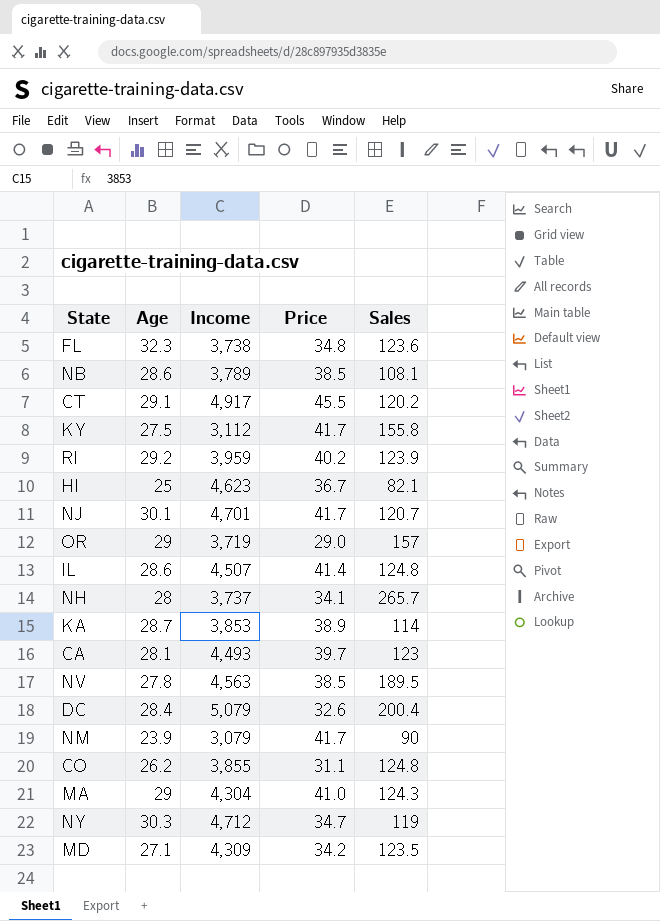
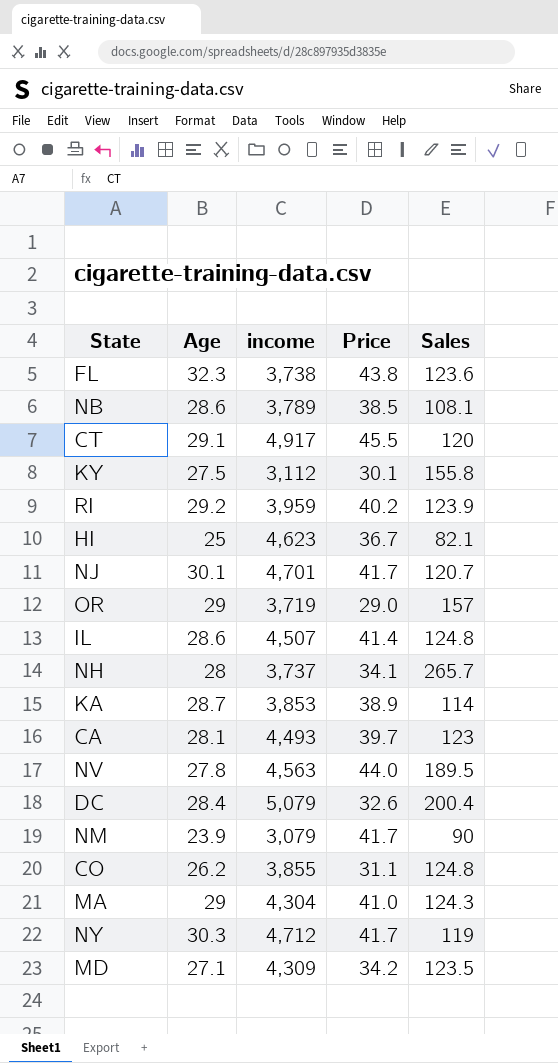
column name: Income -> income
FL | Price: 34.8 -> 43.8
CT | Sales: 120.2 -> 120
KY | Price: 41.7 -> 30.1
NV | Price: 38.5 -> 44.0
NY | Price: 34.7 -> 41.7

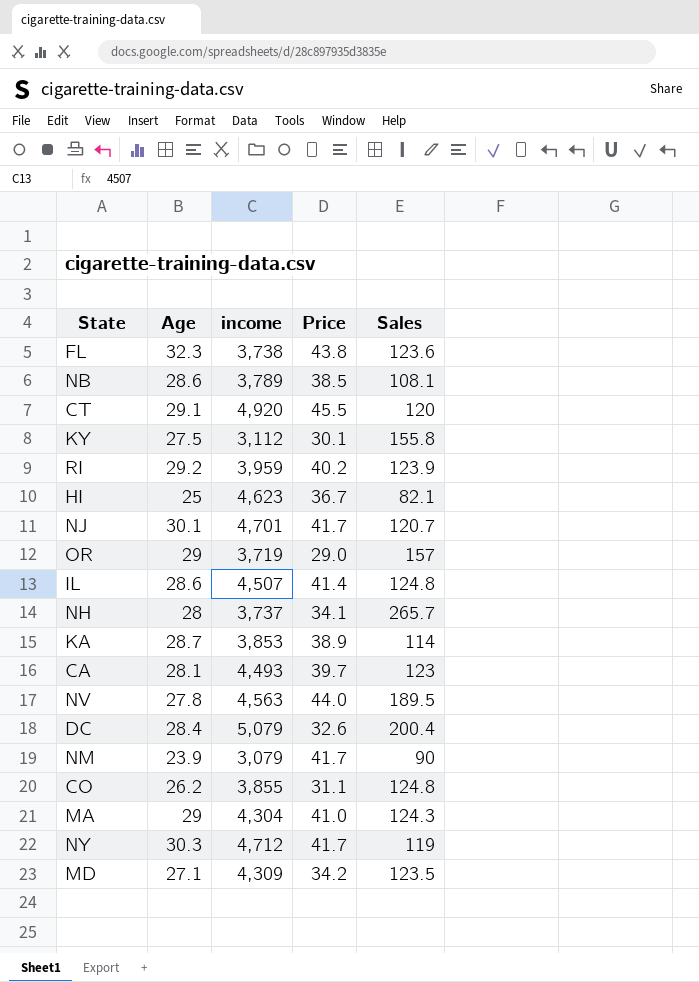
CT | income: 4,917 -> 4,920

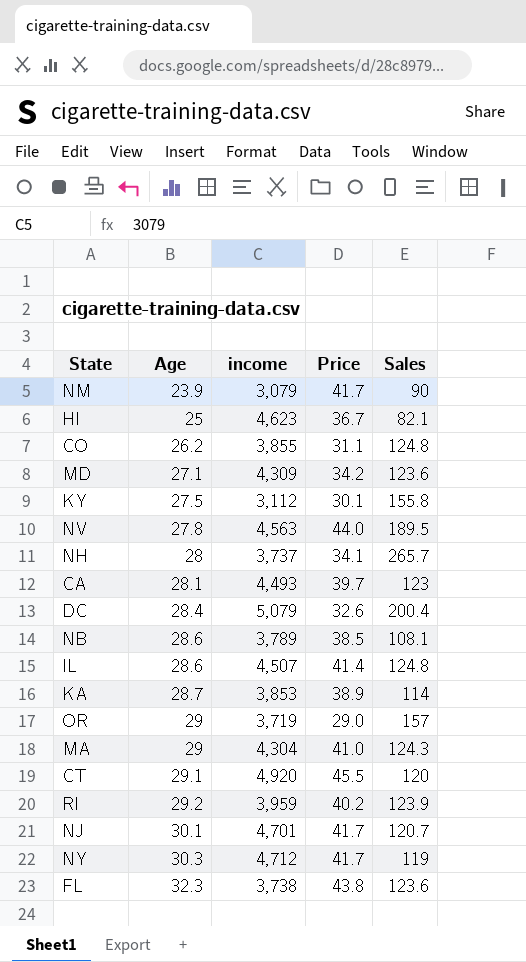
row order: none -> Age ascending
MD | Sales: 123.5 -> 123.6

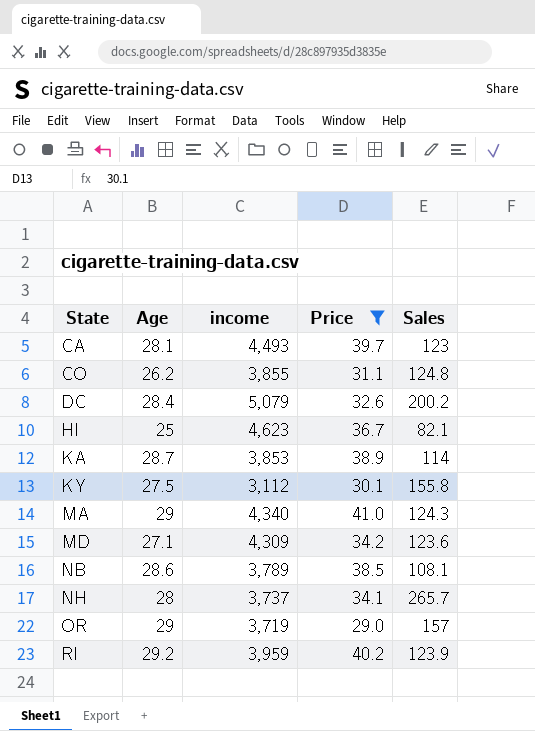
filter: none -> Price <= 41.0
row order: Age ascending -> State ascending
DC | Sales: 200.4 -> 200.2
MA | income: 4,304 -> 4,340

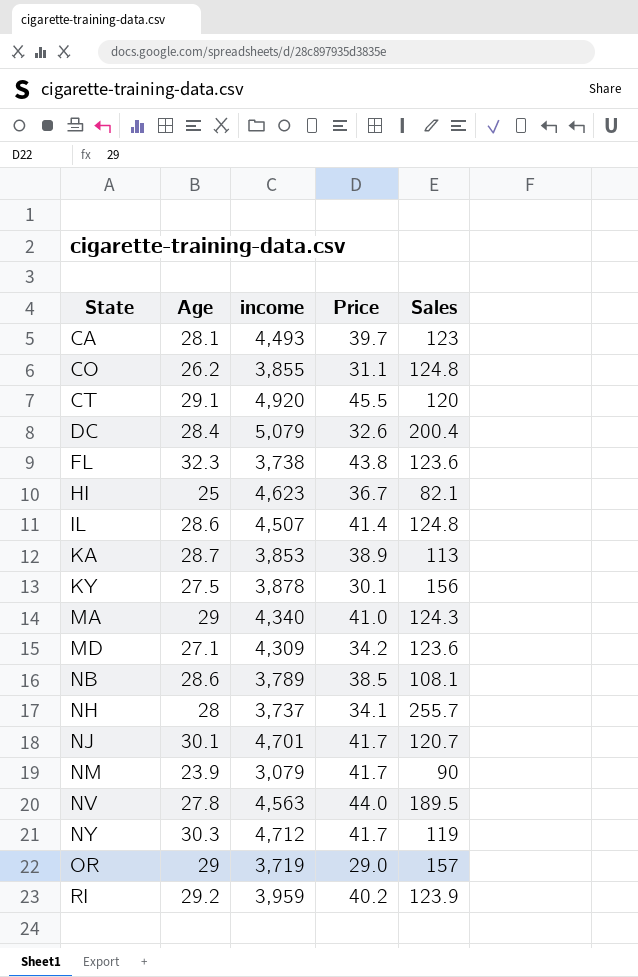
filter: Price <= 41.0 -> none
DC | Sales: 200.2 -> 200.4
KA | Sales: 114 -> 113
KY | income: 3,112 -> 3,878
KY | Sales: 155.8 -> 156
NH | Sales: 265.7 -> 255.7

